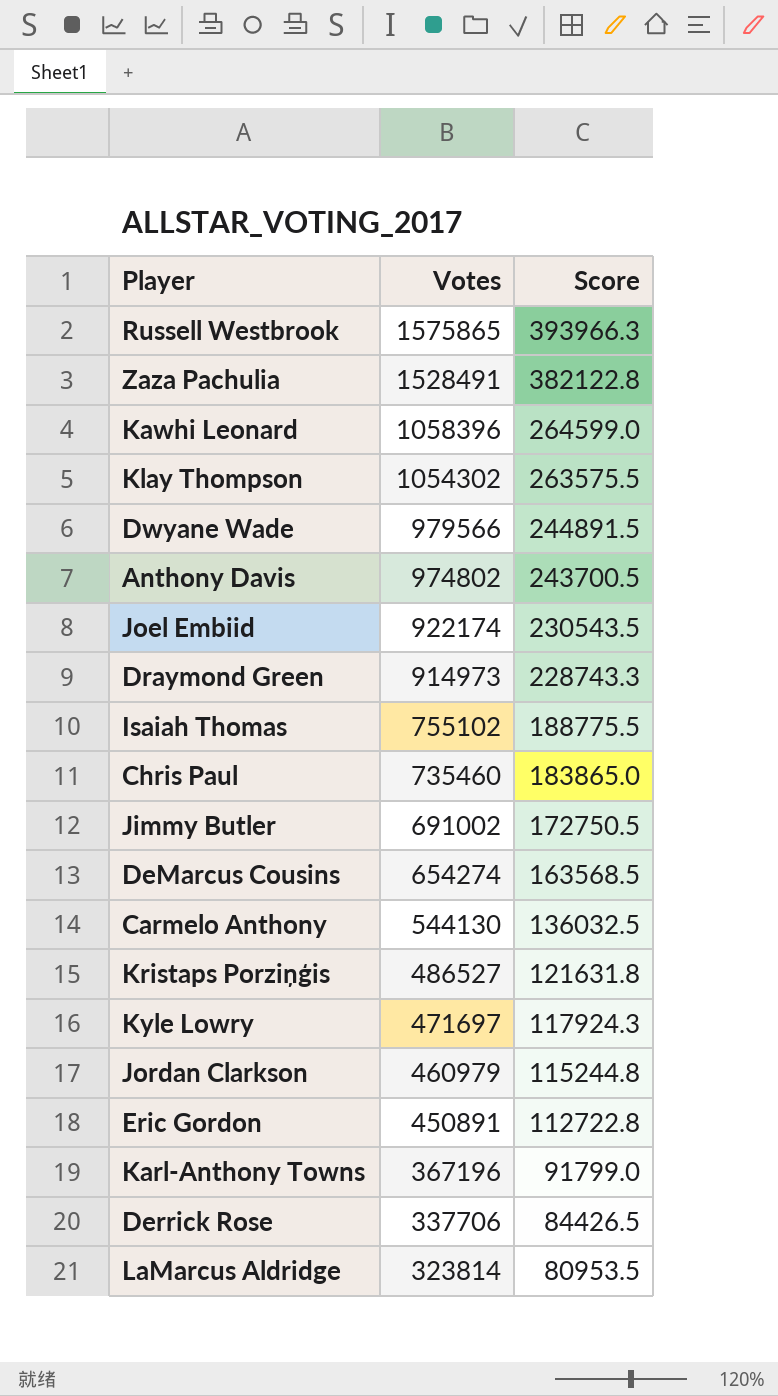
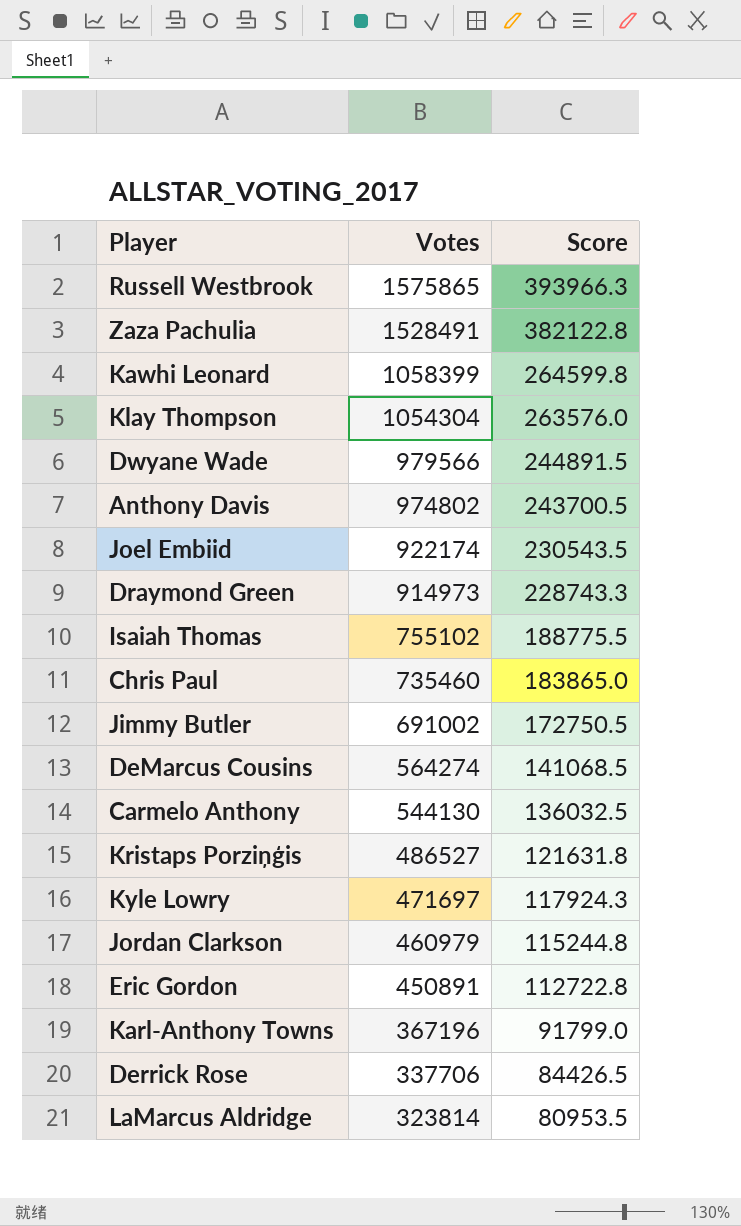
Kawhi Leonard | Votes: 1058396 -> 1058399
Kawhi Leonard | Score: 264599.0 -> 264599.8
Klay Thompson | Votes: 1054302 -> 1054304
Klay Thompson | Score: 263575.5 -> 263576.0
DeMarcus Cousins | Votes: 654274 -> 564274
DeMarcus Cousins | Score: 163568.5 -> 141068.5

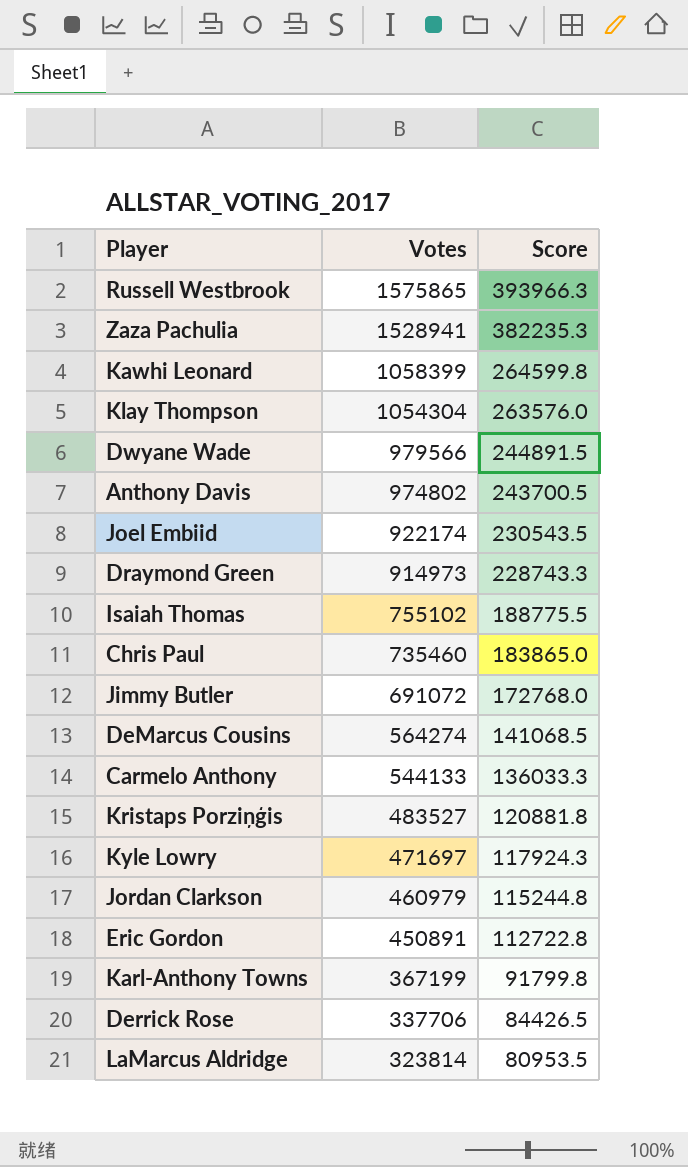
Zaza Pachulia | Votes: 1528491 -> 1528941
Zaza Pachulia | Score: 382122.8 -> 382235.3
Jimmy Butler | Votes: 691002 -> 691072
Jimmy Butler | Score: 172750.5 -> 172768.0
Carmelo Anthony | Votes: 544130 -> 544133
Carmelo Anthony | Score: 136032.5 -> 136033.3
Kristaps Porziņģis | Votes: 486527 -> 483527
Kristaps Porziņģis | Score: 121631.8 -> 120881.8
Karl-Anthony Towns | Votes: 367196 -> 367199
Karl-Anthony Towns | Score: 91799.0 -> 91799.8

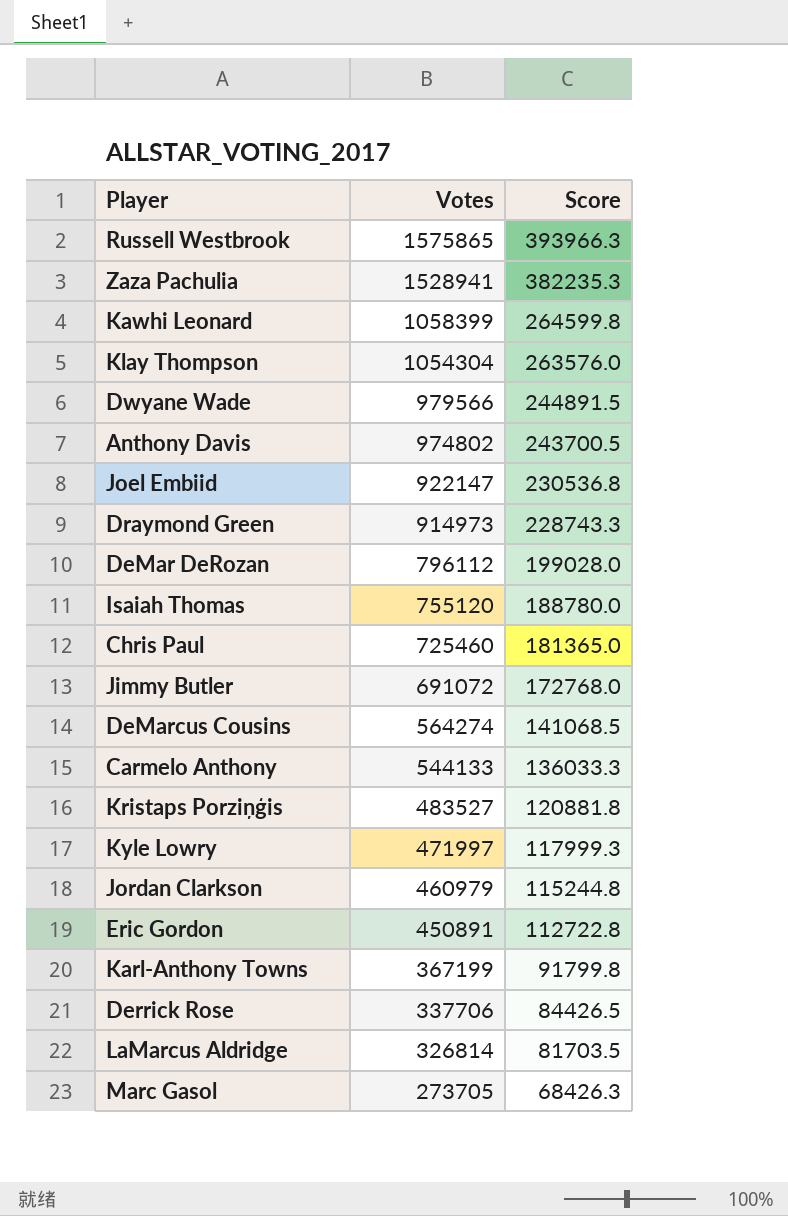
Joel Embiid | Votes: 922174 -> 922147
Joel Embiid | Score: 230543.5 -> 230536.8
row DeMar DeRozan: none -> 796112 | 199028.0
Isaiah Thomas | Votes: 755102 -> 755120
Isaiah Thomas | Score: 188775.5 -> 188780.0
Chris Paul | Votes: 735460 -> 725460
Chris Paul | Score: 183865.0 -> 181365.0
Kyle Lowry | Votes: 471697 -> 471997
Kyle Lowry | Score: 117924.3 -> 117999.3
LaMarcus Aldridge | Votes: 323814 -> 326814
LaMarcus Aldridge | Score: 80953.5 -> 81703.5
row Marc Gasol: none -> 273705 | 68426.3

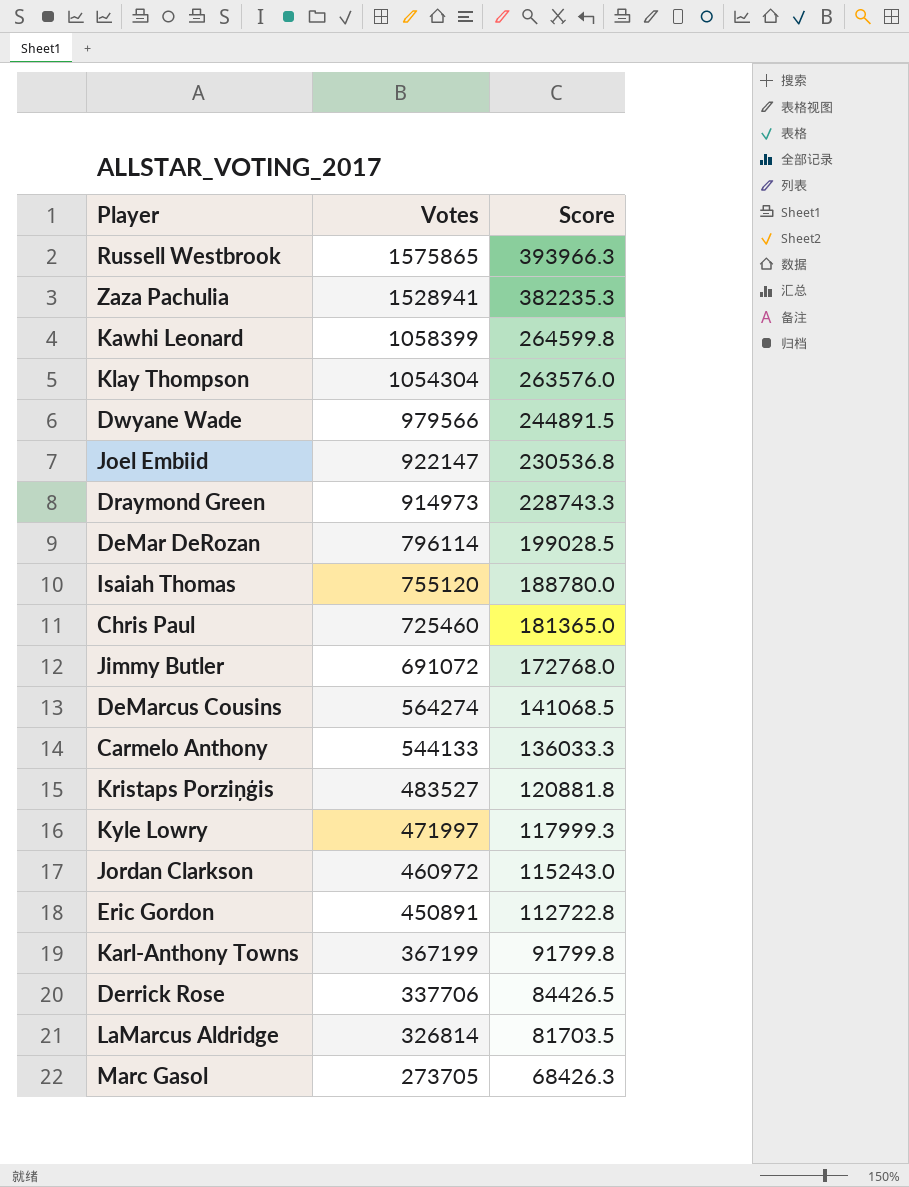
row Anthony Davis: 974802 | 243700.5 -> none
DeMar DeRozan | Votes: 796112 -> 796114
DeMar DeRozan | Score: 199028.0 -> 199028.5
Jordan Clarkson | Votes: 460979 -> 460972
Jordan Clarkson | Score: 115244.8 -> 115243.0

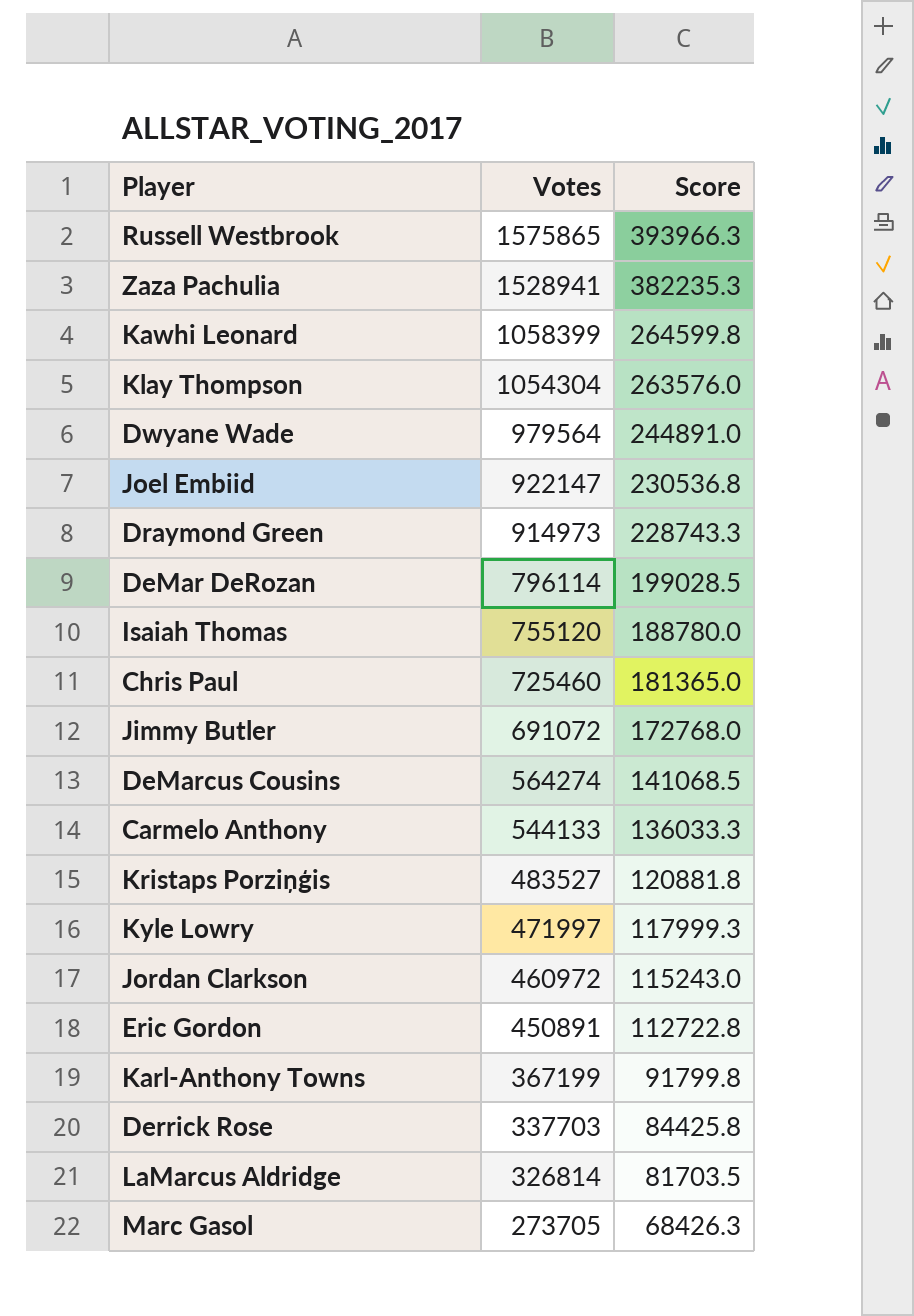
Dwyane Wade | Votes: 979566 -> 979564
Dwyane Wade | Score: 244891.5 -> 244891.0
Derrick Rose | Votes: 337706 -> 337703
Derrick Rose | Score: 84426.5 -> 84425.8

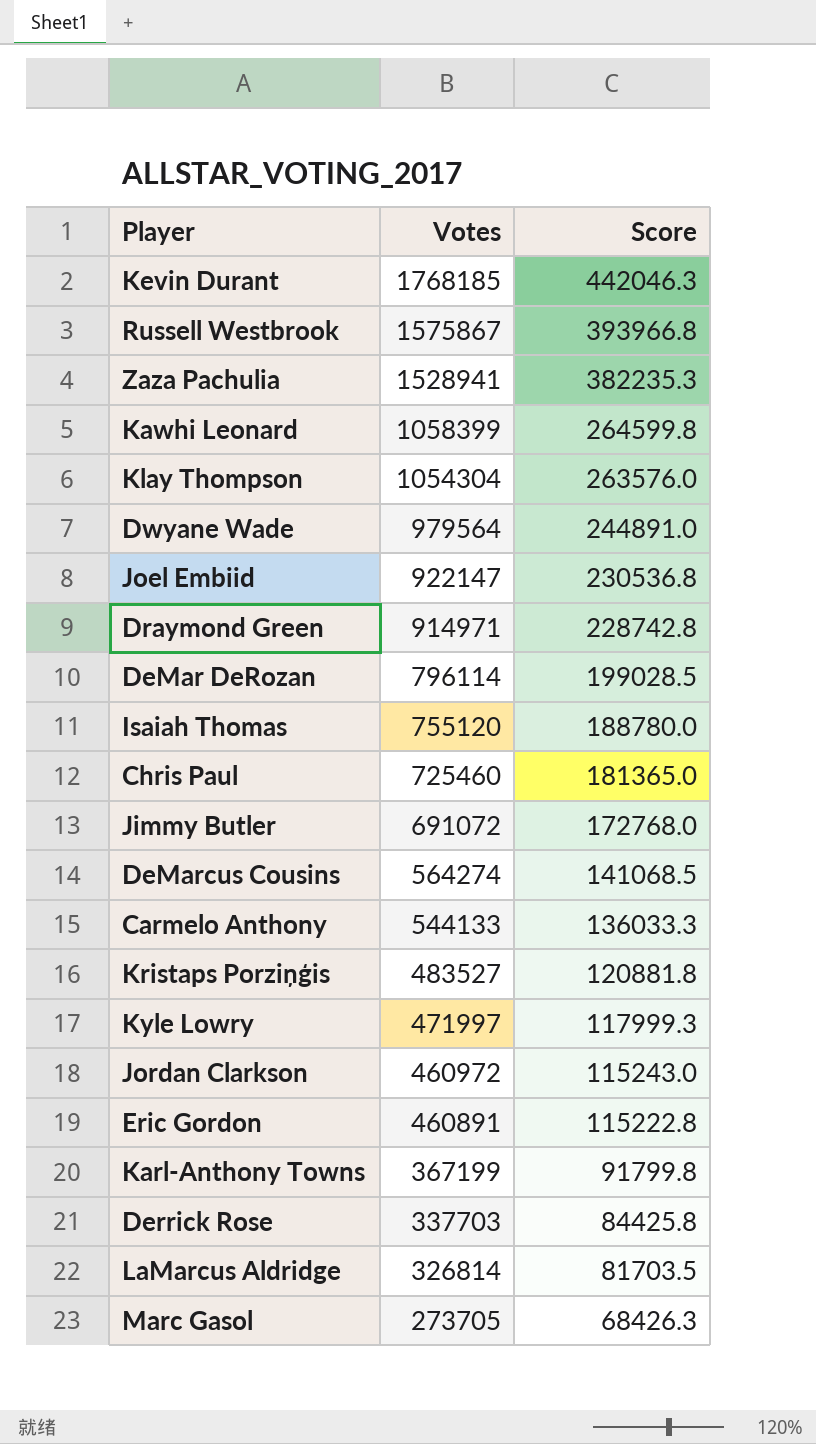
row Kevin Durant: none -> 1768185 | 442046.3
Russell Westbrook | Votes: 1575865 -> 1575867
Russell Westbrook | Score: 393966.3 -> 393966.8
Draymond Green | Votes: 914973 -> 914971
Draymond Green | Score: 228743.3 -> 228742.8
Eric Gordon | Votes: 450891 -> 460891
Eric Gordon | Score: 112722.8 -> 115222.8

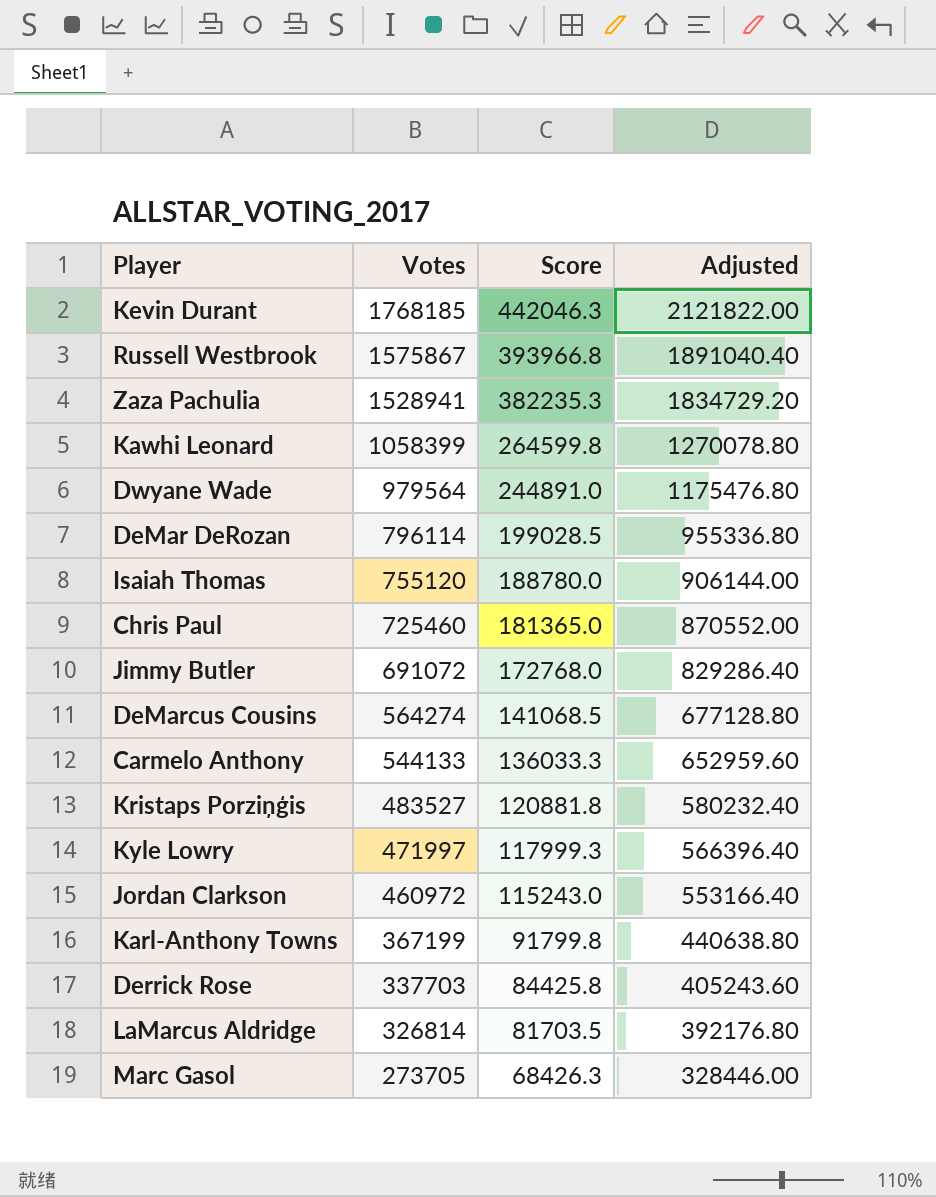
column Adjusted | formula: none -> [Votes] * 1.2
row Klay Thompson: 1054304 | 263576.0 -> none
row Joel Embiid: 922147 | 230536.8 -> none
row Draymond Green: 914971 | 228742.8 -> none
row Eric Gordon: 460891 | 115222.8 -> none

